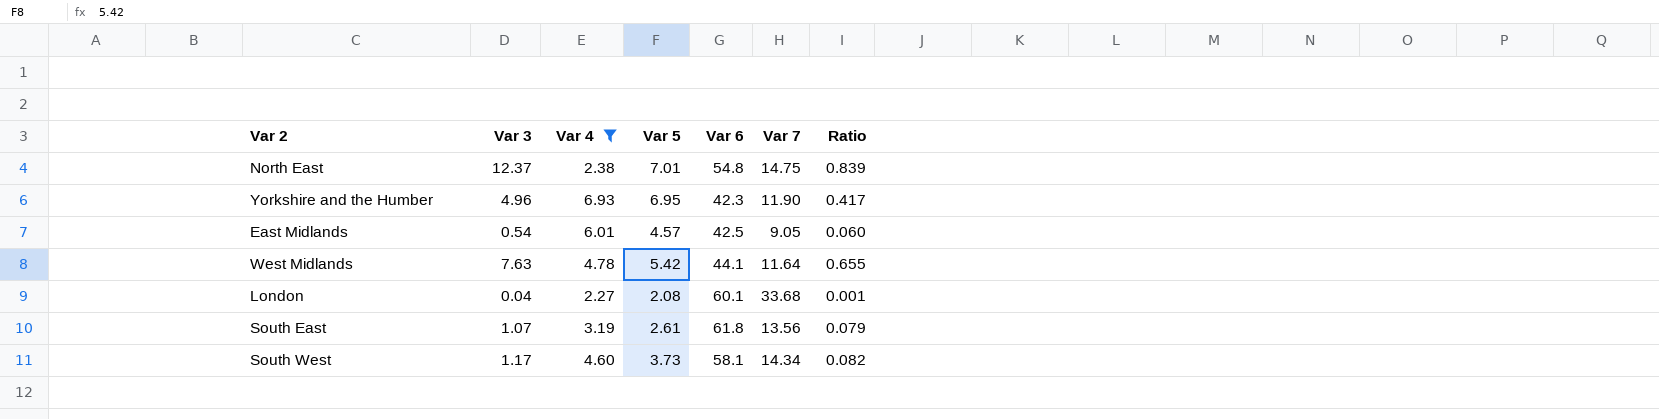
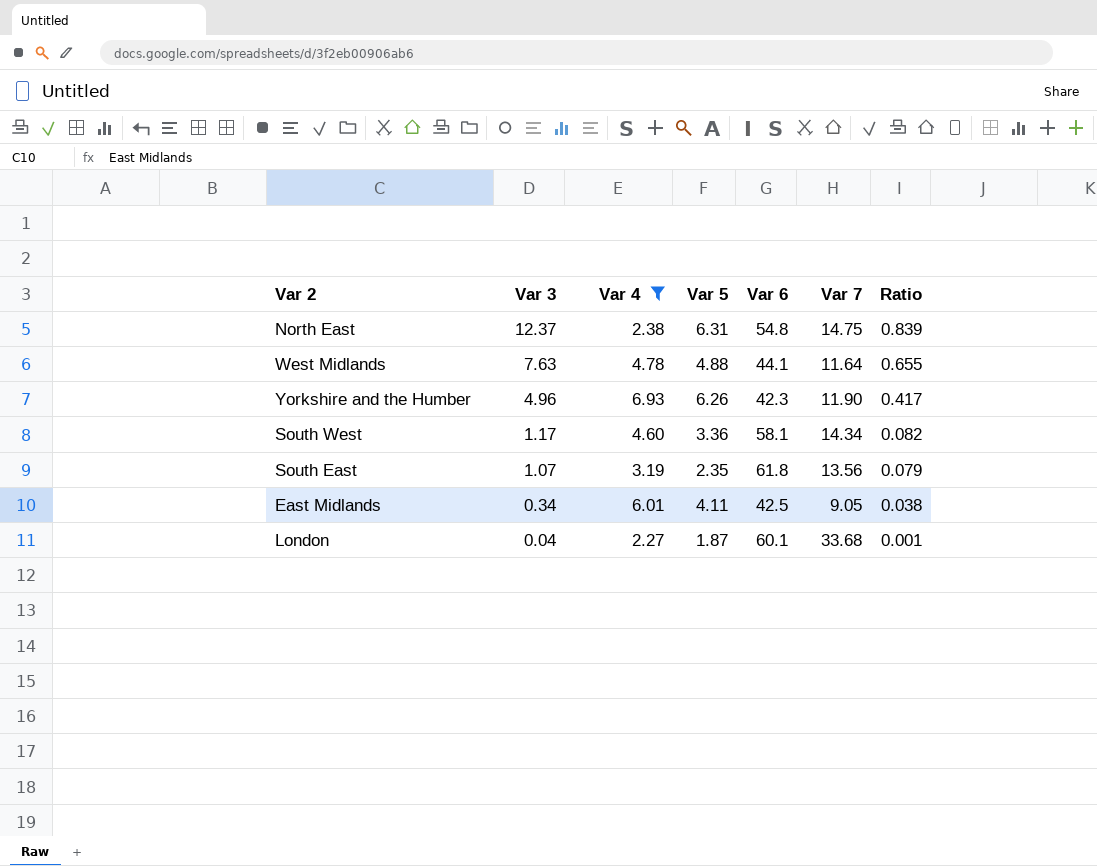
row order: none -> Var 3 descending
North East | Var 5: 7.01 -> 6.31
West Midlands | Var 5: 5.42 -> 4.88
Yorkshire and the Humber | Var 5: 6.95 -> 6.26
South West | Var 5: 3.73 -> 3.36
South East | Var 5: 2.61 -> 2.35
East Midlands | Var 3: 0.54 -> 0.34
East Midlands | Var 5: 4.57 -> 4.11
East Midlands | Ratio: 0.060 -> 0.038
London | Var 5: 2.08 -> 1.87

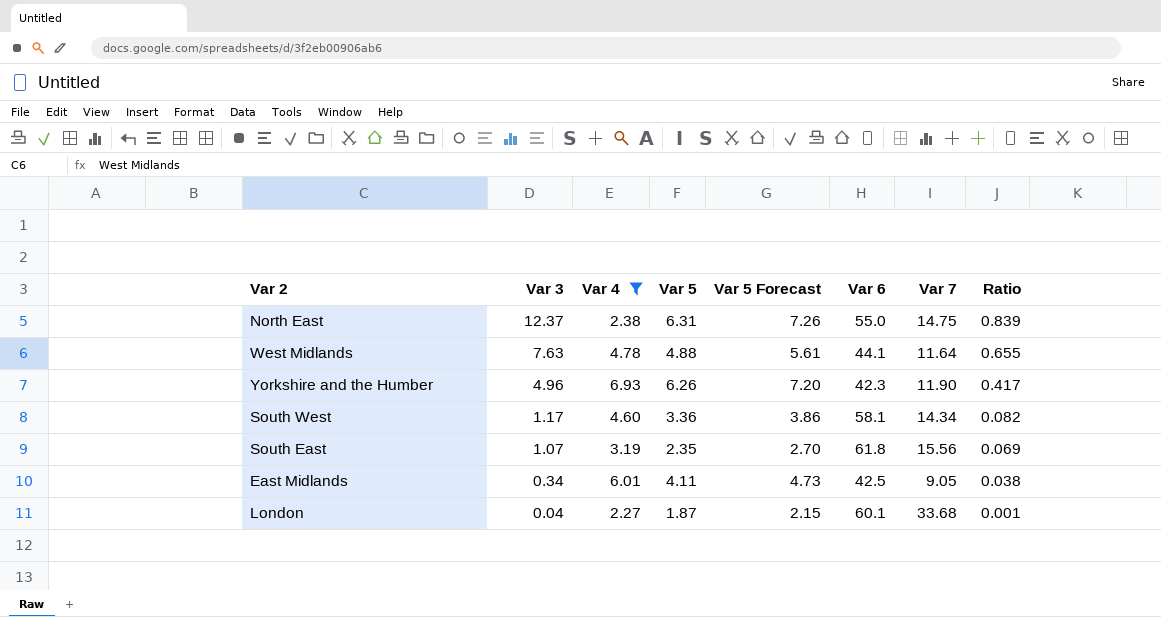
column Var 5 Forecast | formula: none -> [Var 5] * 1.15
North East | Var 6: 54.8 -> 55.0
South East | Var 7: 13.56 -> 15.56
South East | Ratio: 0.079 -> 0.069

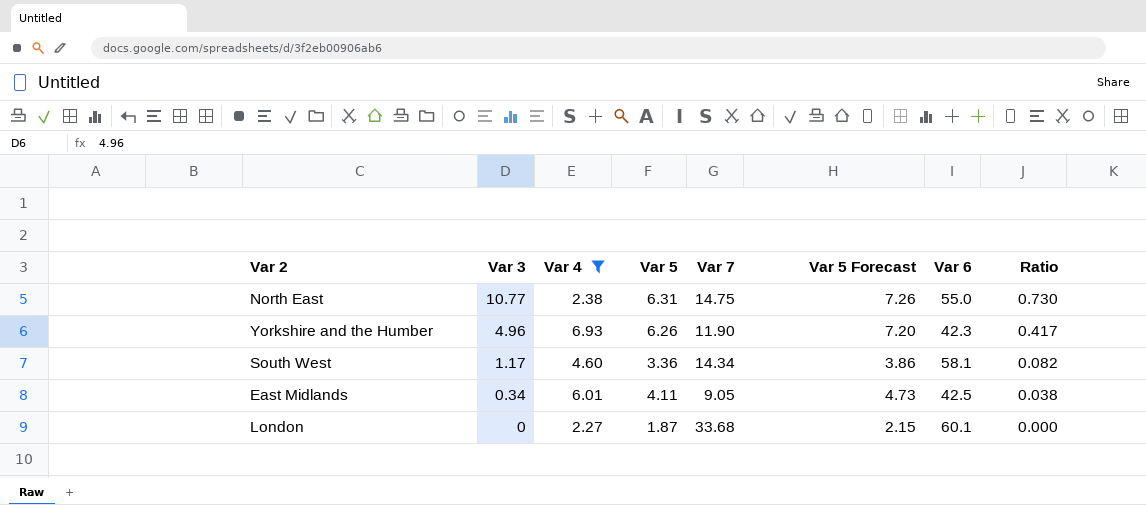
column Var 7 | position: 7 -> 5
row West Midlands: 7.63 | 4.78 | 4.88 | 5.61 | 44.1 | 11.64 | 0.655 -> none
row South East: 1.07 | 3.19 | 2.35 | 2.70 | 61.8 | 15.56 | 0.069 -> none
North East | Var 3: 12.37 -> 10.77
North East | Ratio: 0.839 -> 0.730
London | Var 3: 0.04 -> 0
London | Ratio: 0.001 -> 0.000

